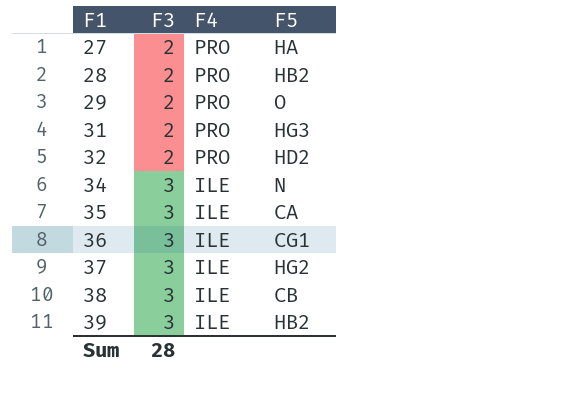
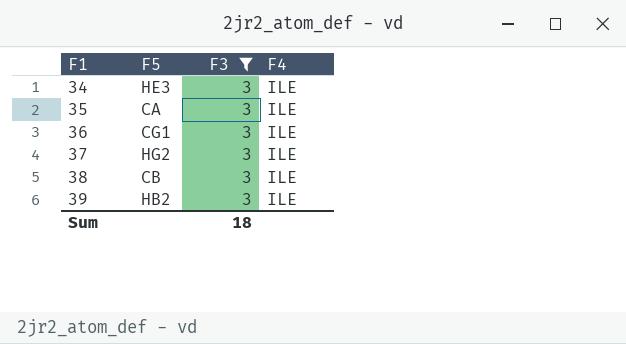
filter: none -> F3 = 3
column F5 | position: 4 -> 2
34 | F5: N -> HE3
Sum | F3: 28 -> 18

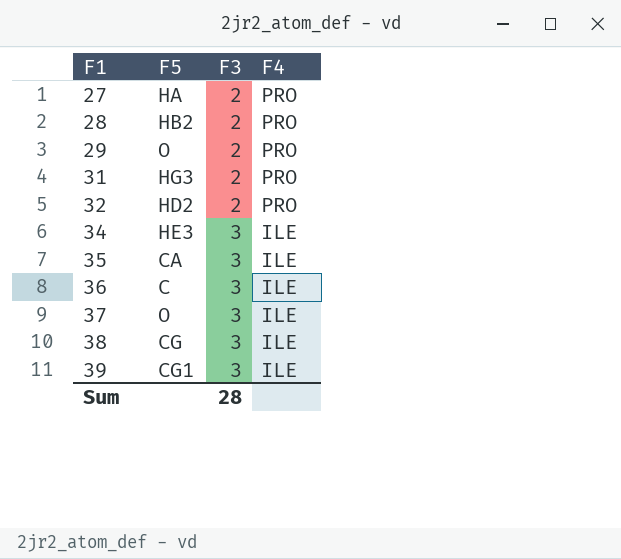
filter: F3 = 3 -> none
36 | F5: CG1 -> C
37 | F5: HG2 -> O
38 | F5: CB -> CG
39 | F5: HB2 -> CG1
Sum | F3: 18 -> 28

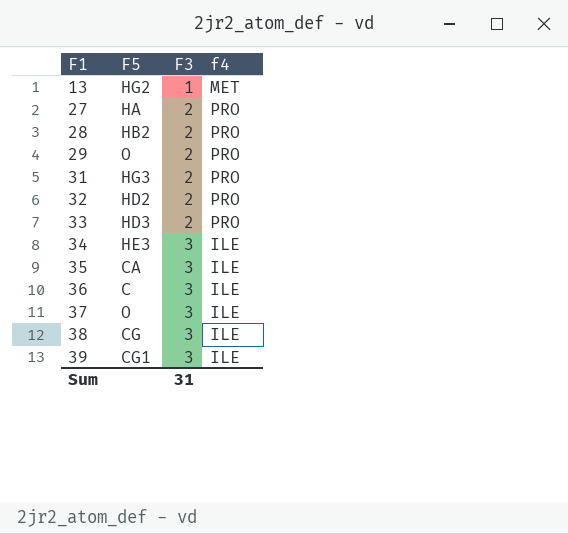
column name: F4 -> f4
row 13: none -> HG2 | 1 | MET
row 33: none -> HD3 | 2 | PRO
Sum | F3: 28 -> 31

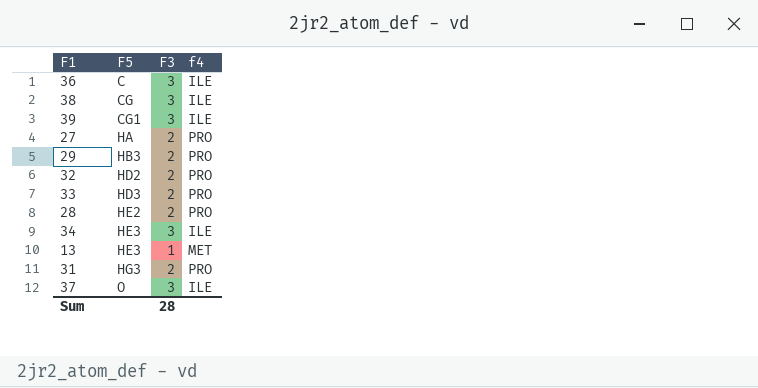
row order: F1 ascending -> F5 ascending
row 35: CA | 3 | ILE -> none
29 | F5: O -> HB3
28 | F5: HB2 -> HE2
13 | F5: HG2 -> HE3
Sum | F3: 31 -> 28

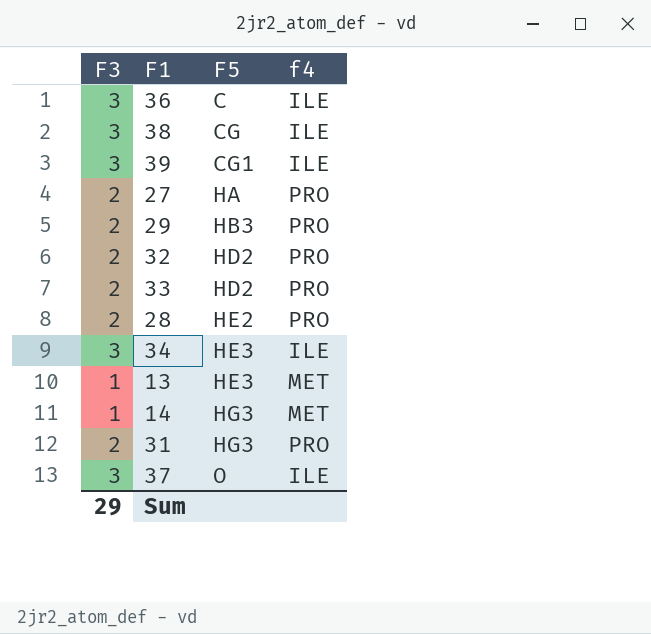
column F3 | position: 3 -> 1
33 | F5: HD3 -> HD2
row 14: none -> 1 | HG3 | MET
Sum | F3: 28 -> 29

